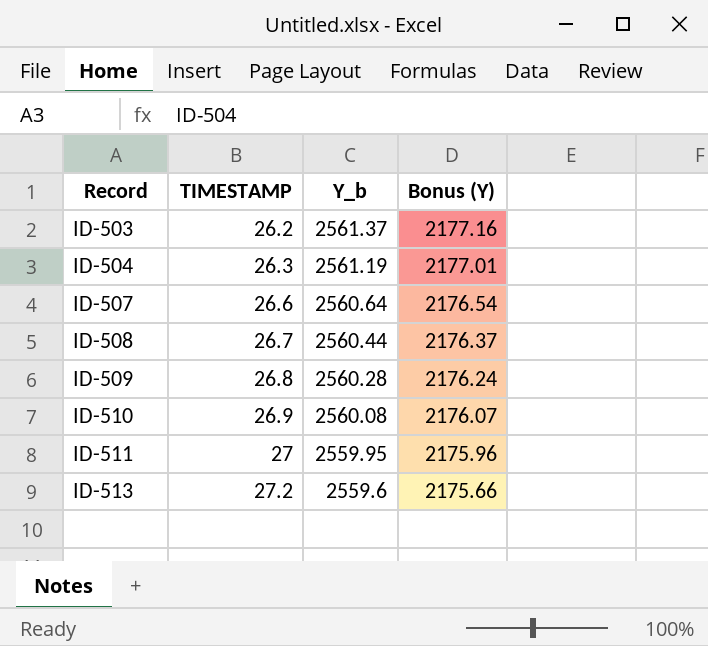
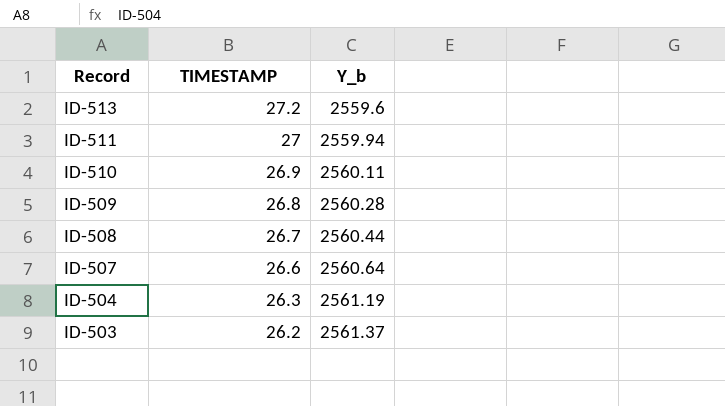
row order: Record ascending -> Record descending
column Bonus (Y) | formula: [Y_b] * 0.85 -> none
ID-511 | Y_b: 2559.95 -> 2559.94
ID-510 | Y_b: 2560.08 -> 2560.11

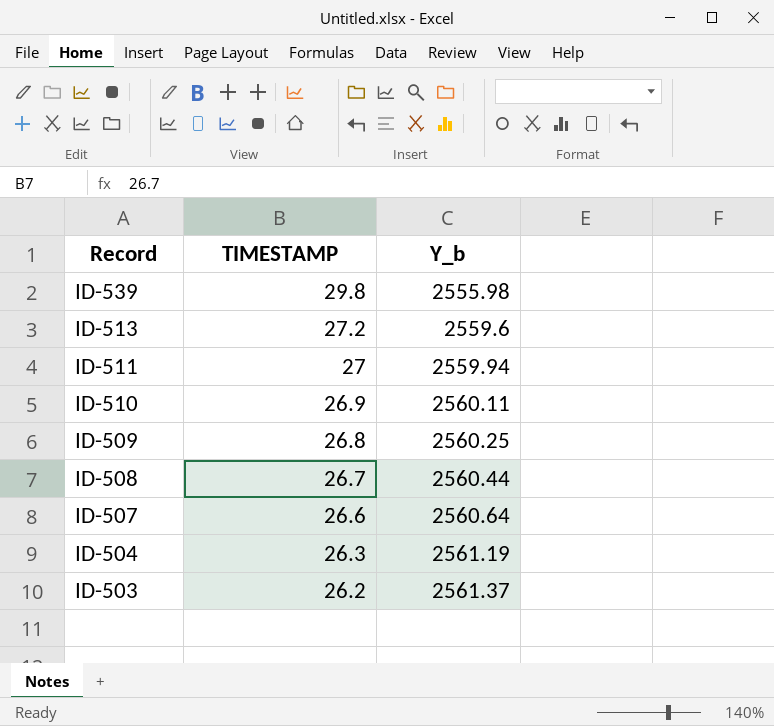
row ID-539: none -> 29.8 | 2555.98
ID-509 | Y_b: 2560.28 -> 2560.25

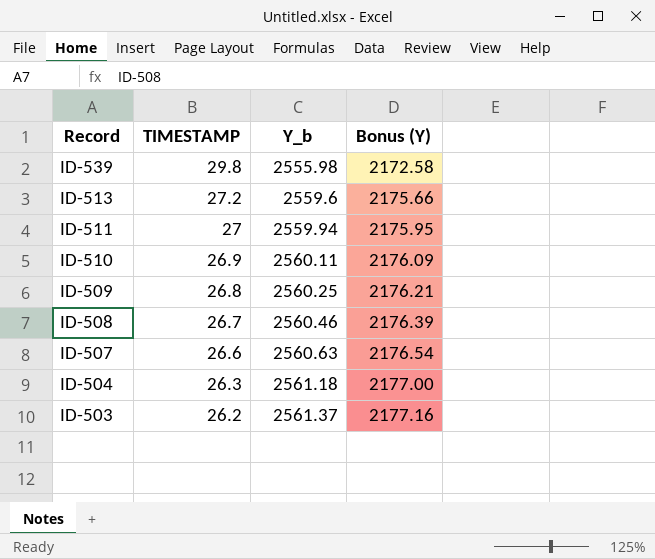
column Bonus (Y) | formula: none -> [Y_b] * 0.85
ID-508 | Y_b: 2560.44 -> 2560.46
ID-507 | Y_b: 2560.64 -> 2560.63
ID-504 | Y_b: 2561.19 -> 2561.18

